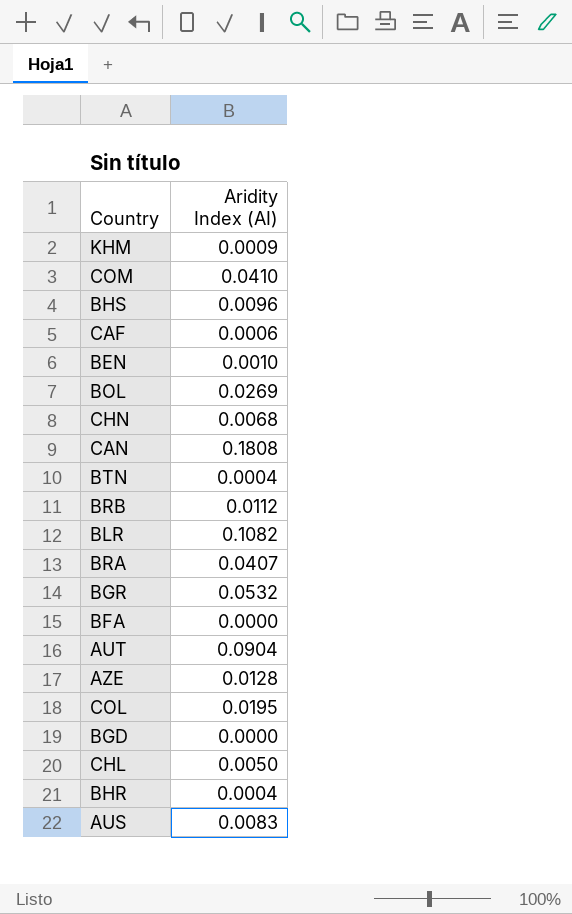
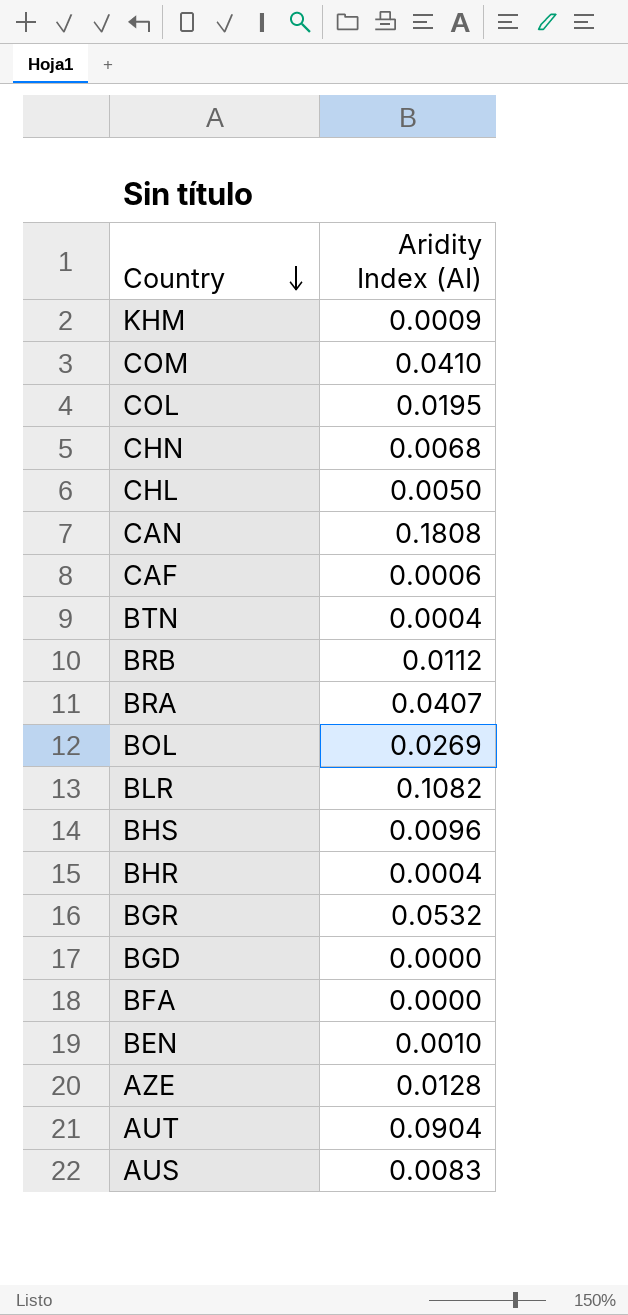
row order: none -> Country descending

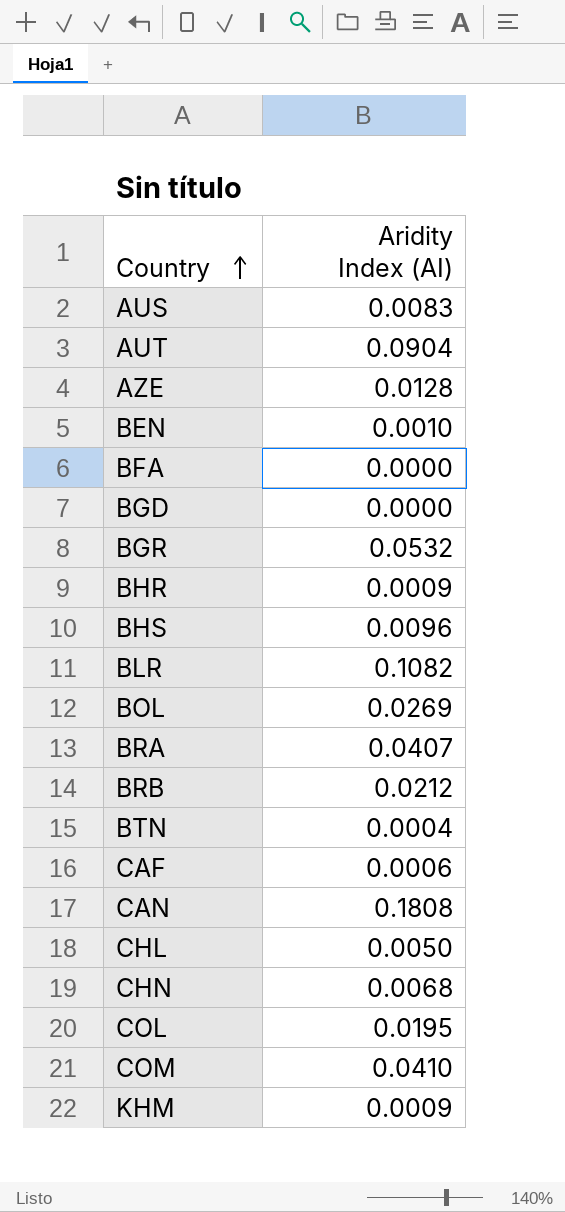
row order: Country descending -> Country ascending
BHR | Aridity Index (AI): 0.0004 -> 0.0009
BRB | Aridity Index (AI): 0.0112 -> 0.0212

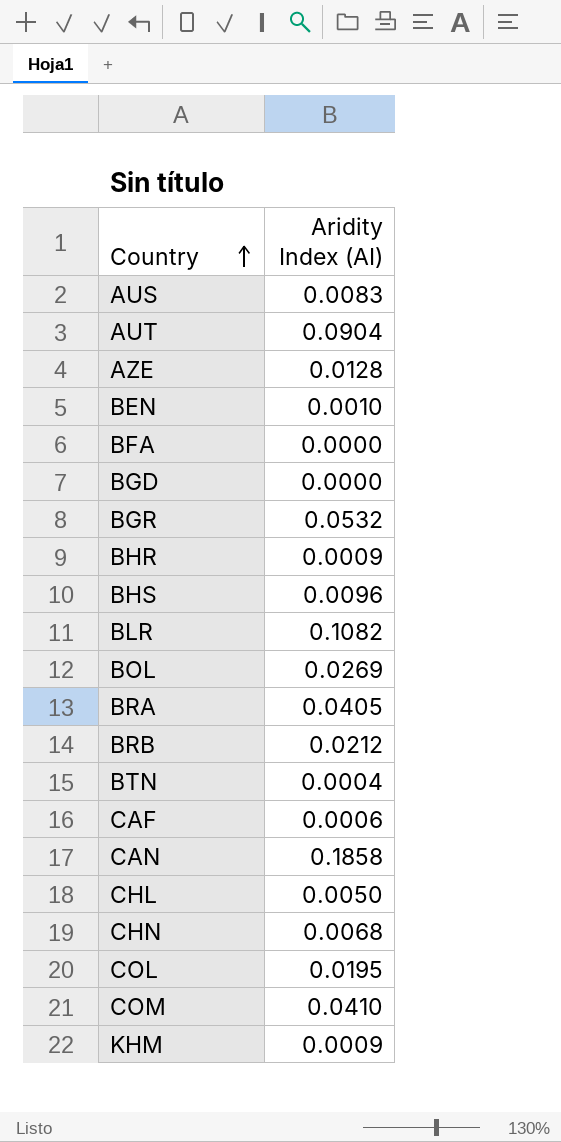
BRA | Aridity Index (AI): 0.0407 -> 0.0405
CAN | Aridity Index (AI): 0.1808 -> 0.1858

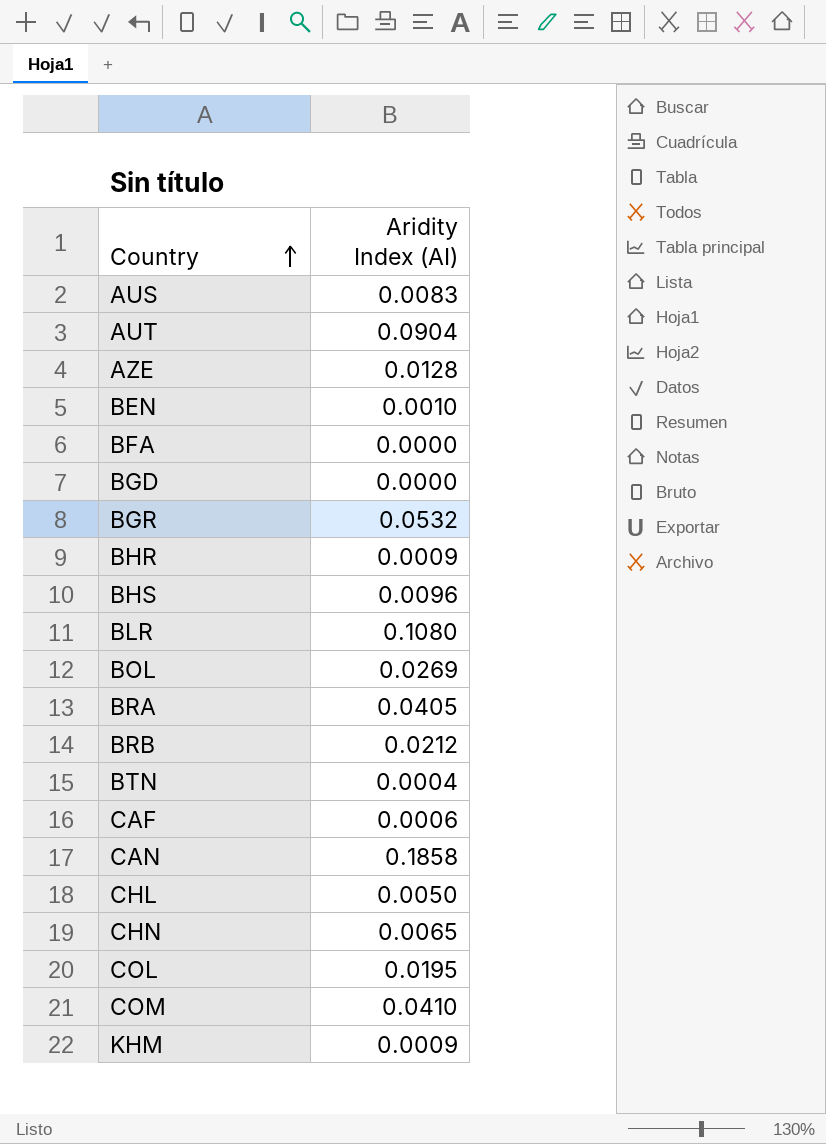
BLR | Aridity Index (AI): 0.1082 -> 0.1080
CHN | Aridity Index (AI): 0.0068 -> 0.0065

